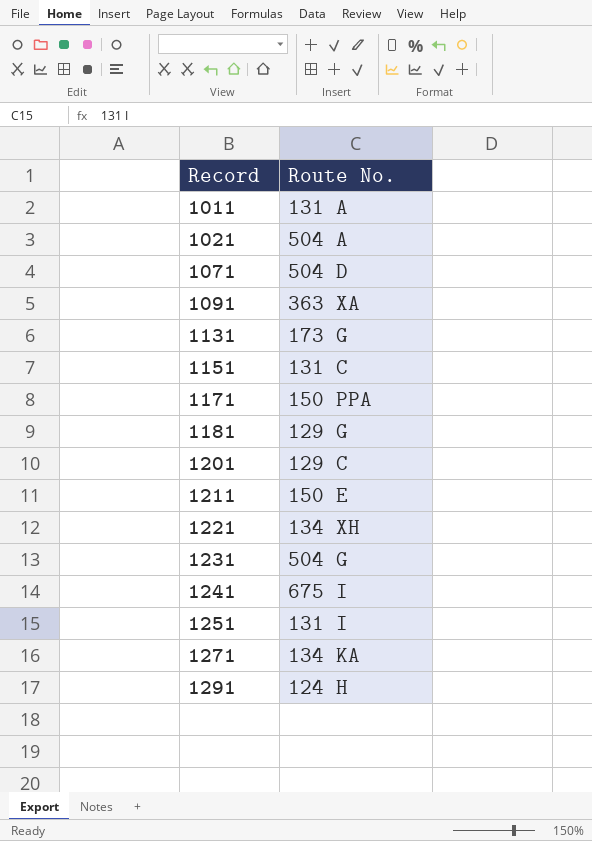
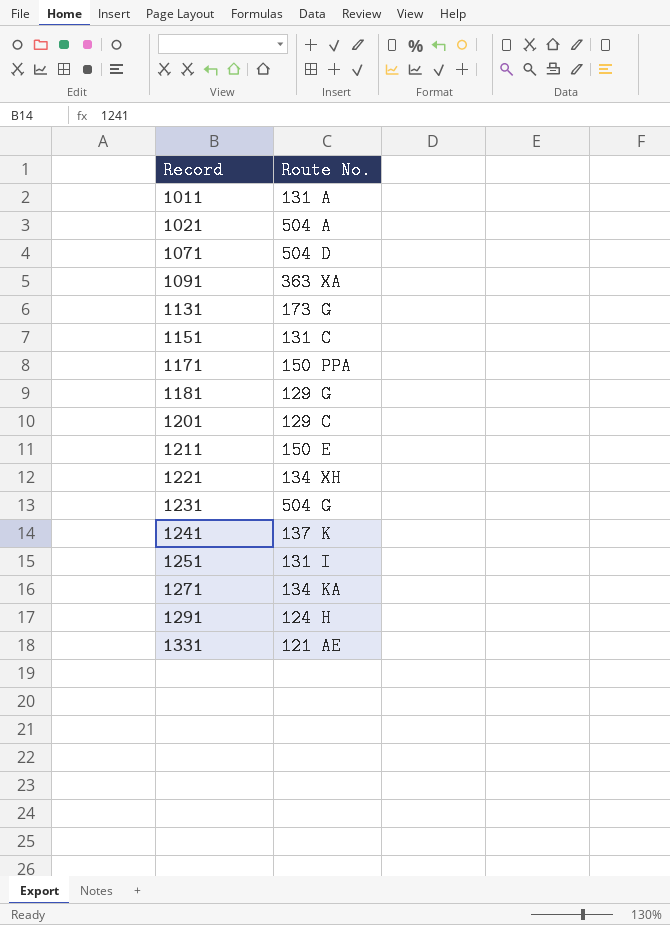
1241 | Route No.: 675 I -> 137 K
row 1331: none -> 121 AE

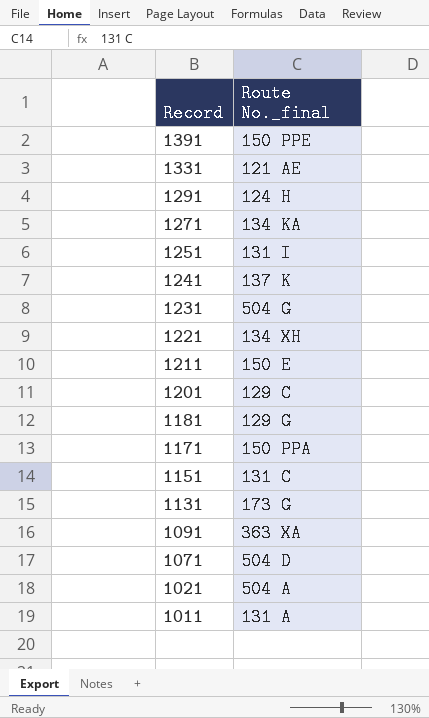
row order: Record ascending -> Record descending
column name: Route No. -> Route No._final
row 1391: none -> 150 PPE

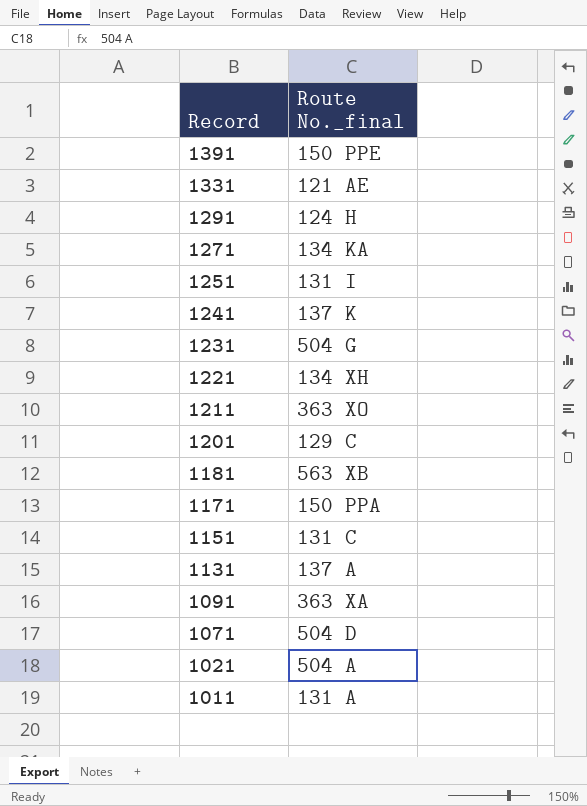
1211 | Route No._final: 150 E -> 363 XO
1181 | Route No._final: 129 G -> 563 XB
1131 | Route No._final: 173 G -> 137 A

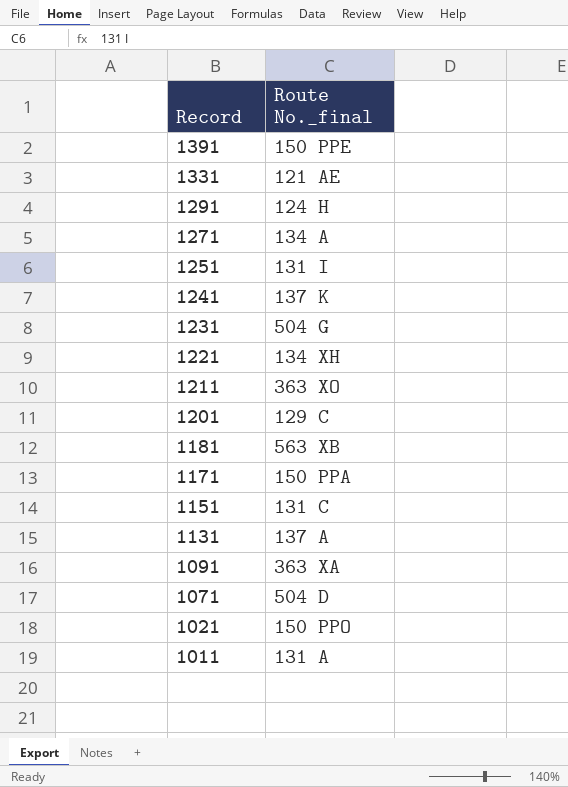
1271 | Route No._final: 134 KA -> 134 A
1021 | Route No._final: 504 A -> 150 PPO

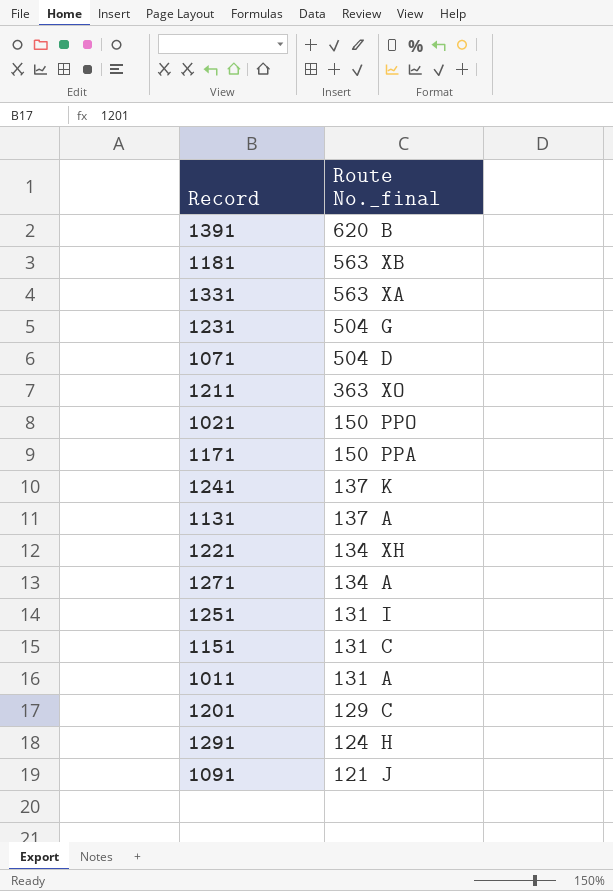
row order: Record descending -> Route No._final descending
1391 | Route No._final: 150 PPE -> 620 B
1331 | Route No._final: 121 AE -> 563 XA
1091 | Route No._final: 363 XA -> 121 J

